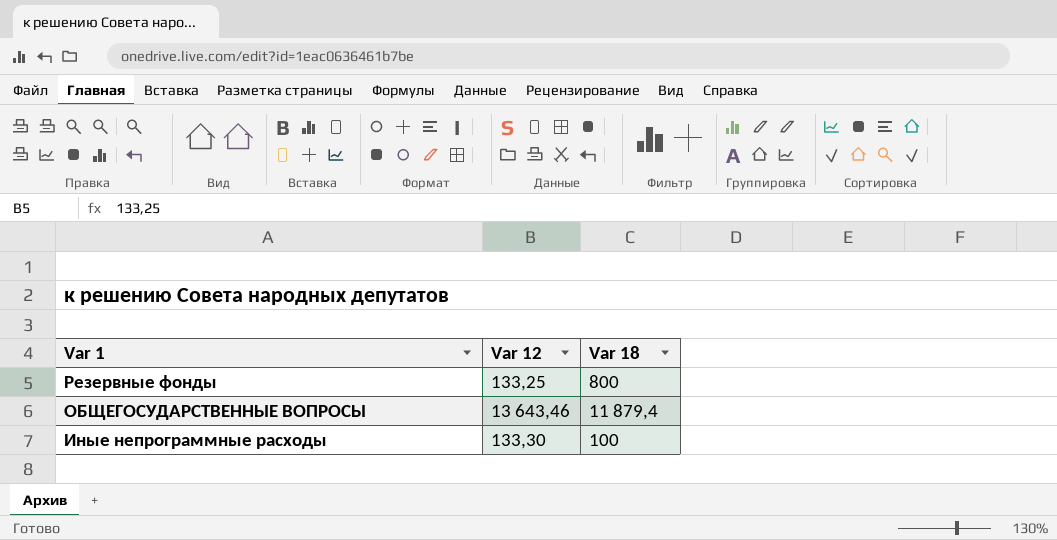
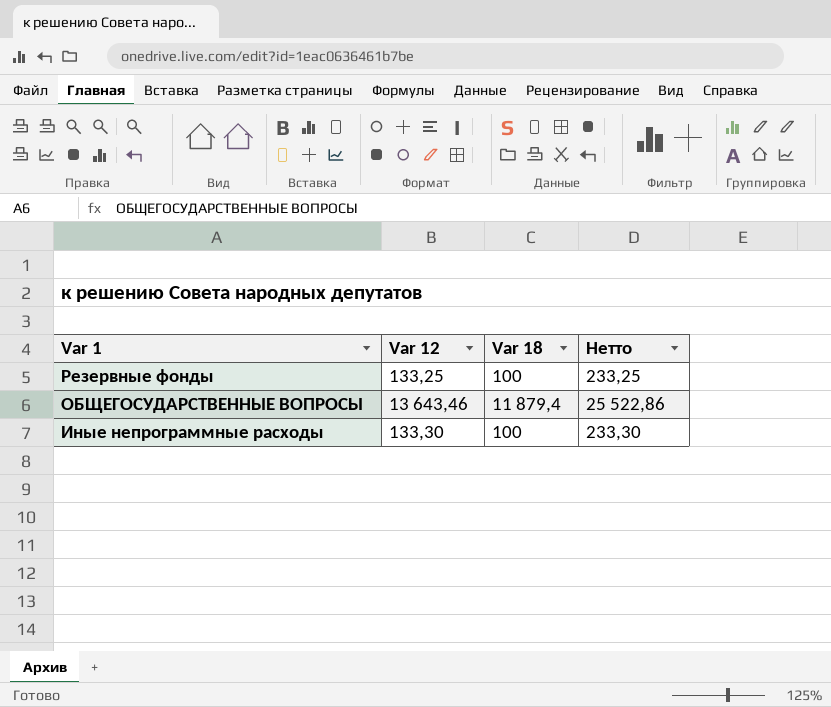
column Нетто | formula: none -> [Var 12] + [Var 18]
Резервные фонды | Var 18: 800 -> 100

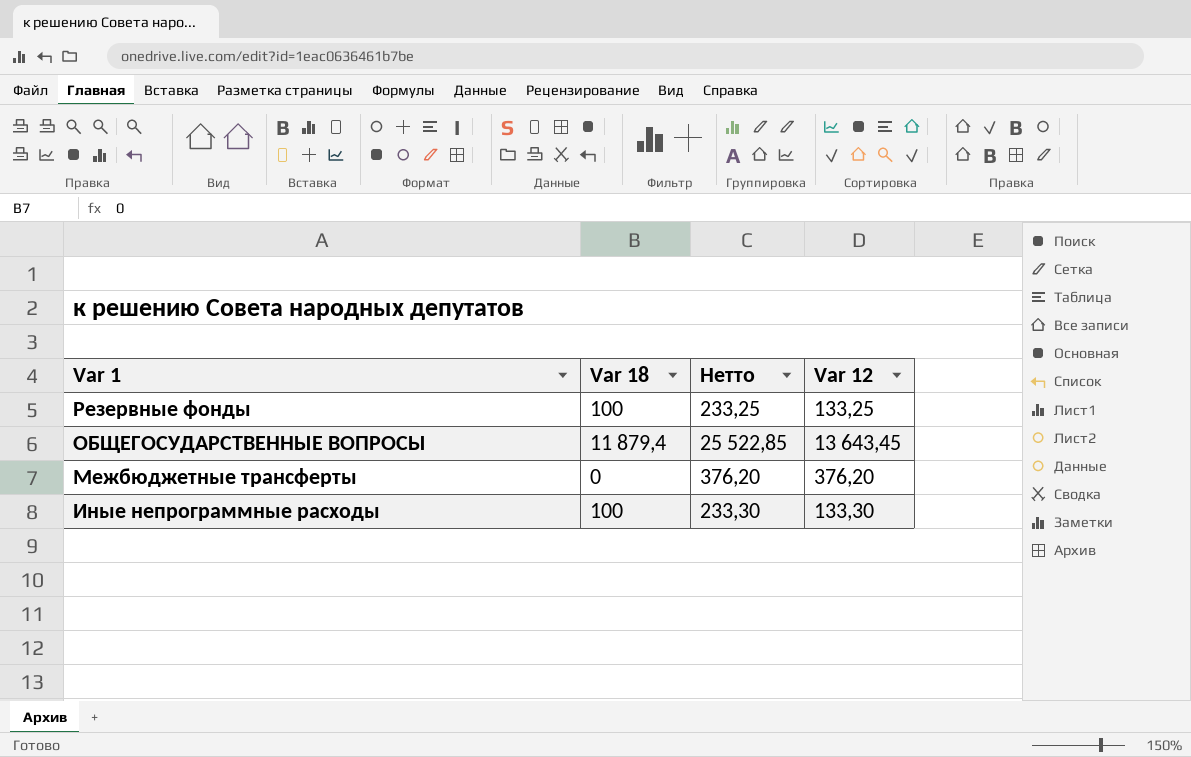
column Var 12 | position: 2 -> 4
ОБЩЕГОСУДАРСТВЕННЫЕ ВОПРОСЫ | Нетто: 25 522,86 -> 25 522,85
ОБЩЕГОСУДАРСТВЕННЫЕ ВОПРОСЫ | Var 12: 13 643,46 -> 13 643,45
row Межбюджетные трансферты: none -> 0 | 376,20 | 376,20

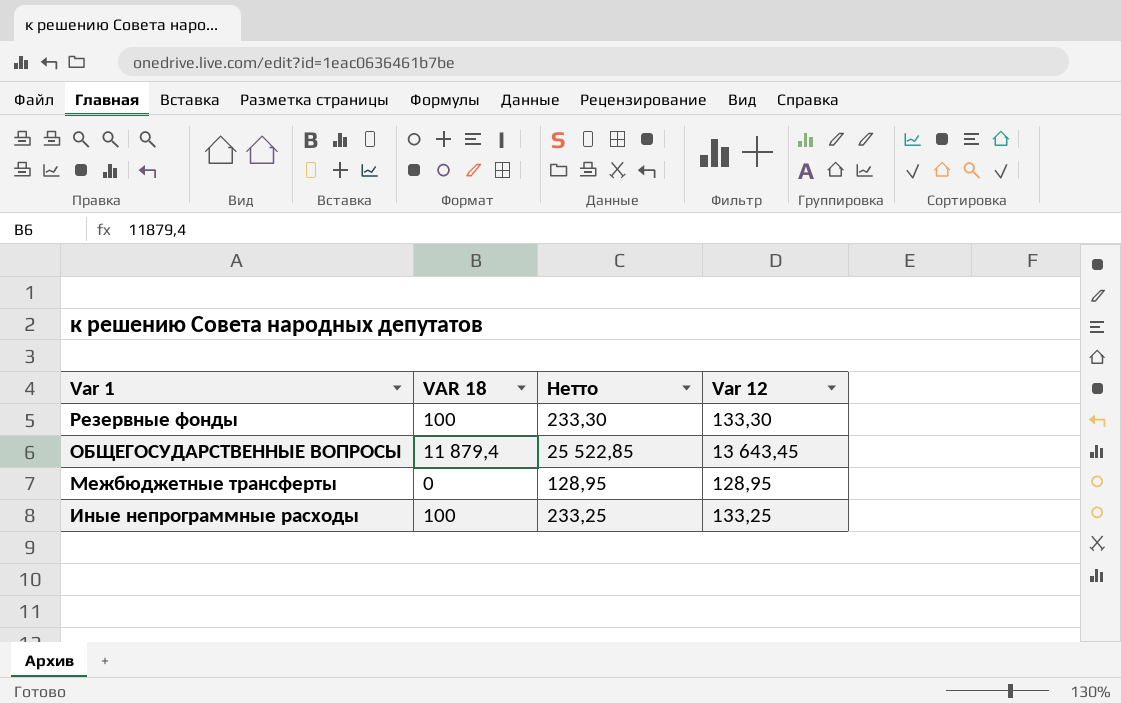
column name: Var 18 -> VAR 18
Резервные фонды | Нетто: 233,25 -> 233,30
Резервные фонды | Var 12: 133,25 -> 133,30
Межбюджетные трансферты | Нетто: 376,20 -> 128,95
Межбюджетные трансферты | Var 12: 376,20 -> 128,95
Иные непрограммные расходы | Нетто: 233,30 -> 233,25
Иные непрограммные расходы | Var 12: 133,30 -> 133,25

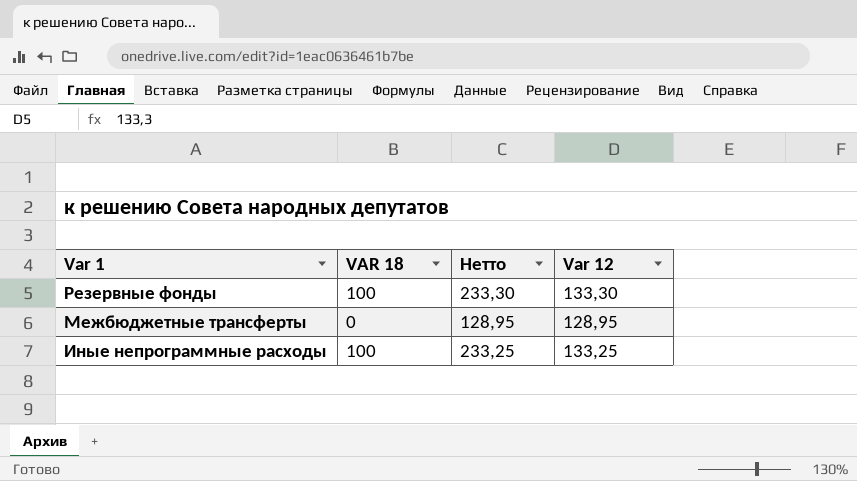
row ОБЩЕГОСУДАРСТВЕННЫЕ ВОПРОСЫ: 11 879,4 | 25 522,85 | 13 643,45 -> none

